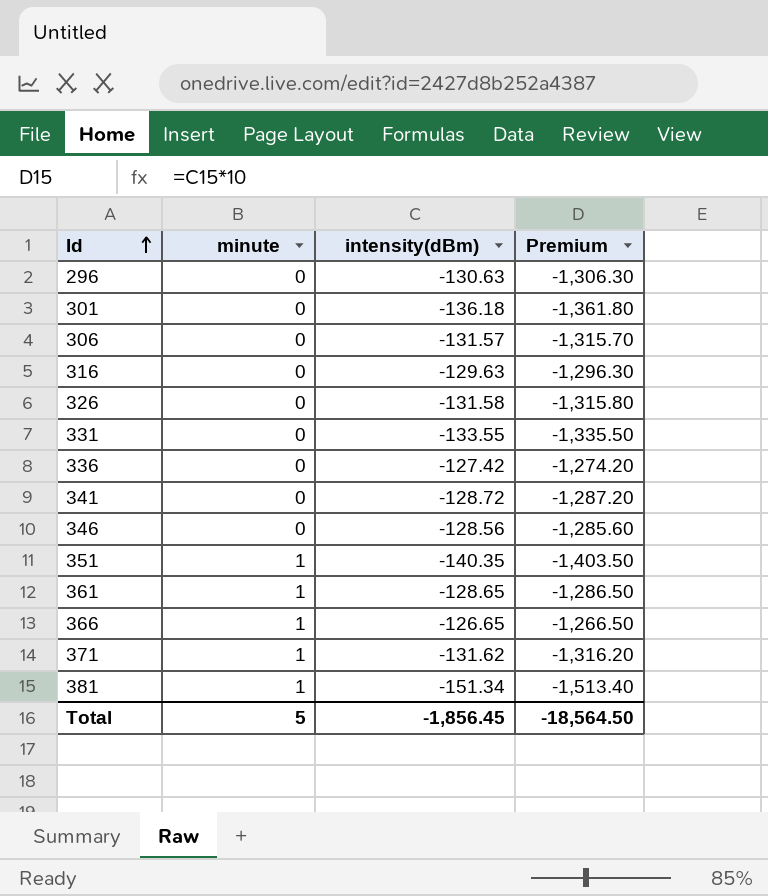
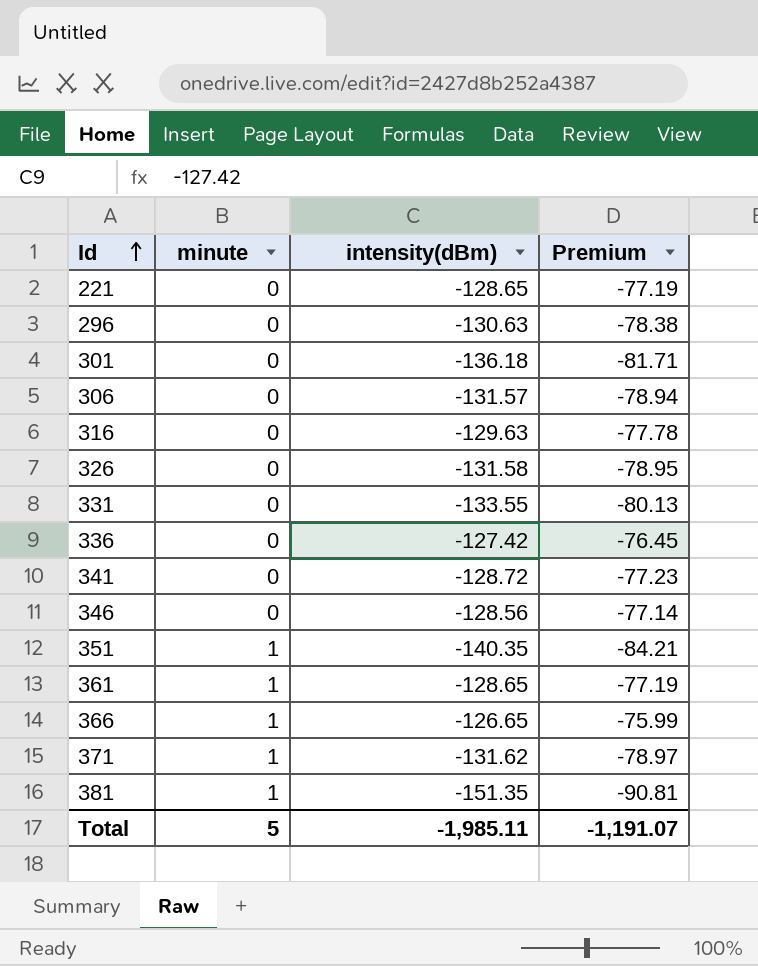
column Premium | formula: [intensity(dBm)] * 10 -> [intensity(dBm)] * 0.6
row 221: none -> 0 | -128.65 | -77.19
381 | intensity(dBm): -151.34 -> -151.35
Total | intensity(dBm): -1,856.45 -> -1,985.11
Total | Premium: -18,564.50 -> -1,191.07

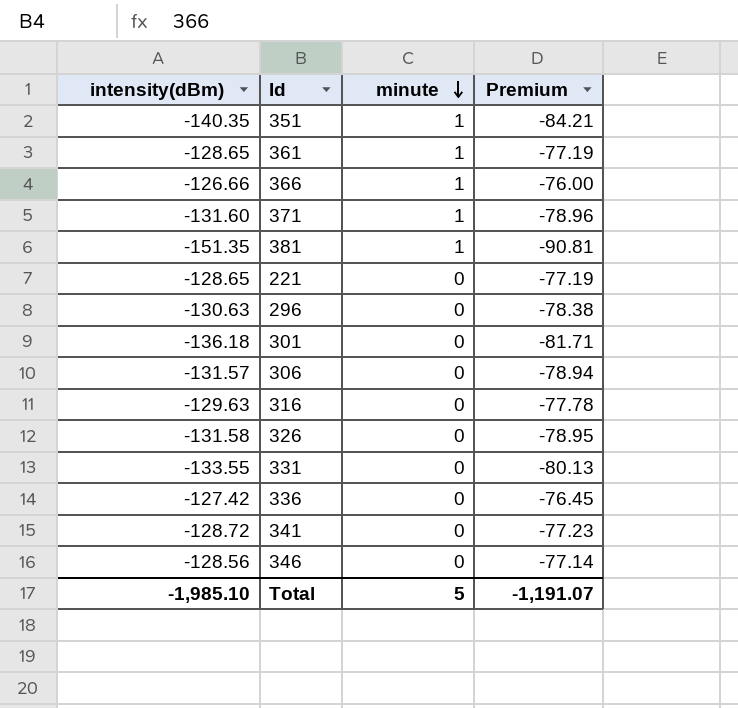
row order: Id ascending -> minute descending
column intensity(dBm) | position: 3 -> 1
366 | intensity(dBm): -126.65 -> -126.66
366 | Premium: -75.99 -> -76.00
371 | intensity(dBm): -131.62 -> -131.60
371 | Premium: -78.97 -> -78.96
Total | intensity(dBm): -1,985.11 -> -1,985.10

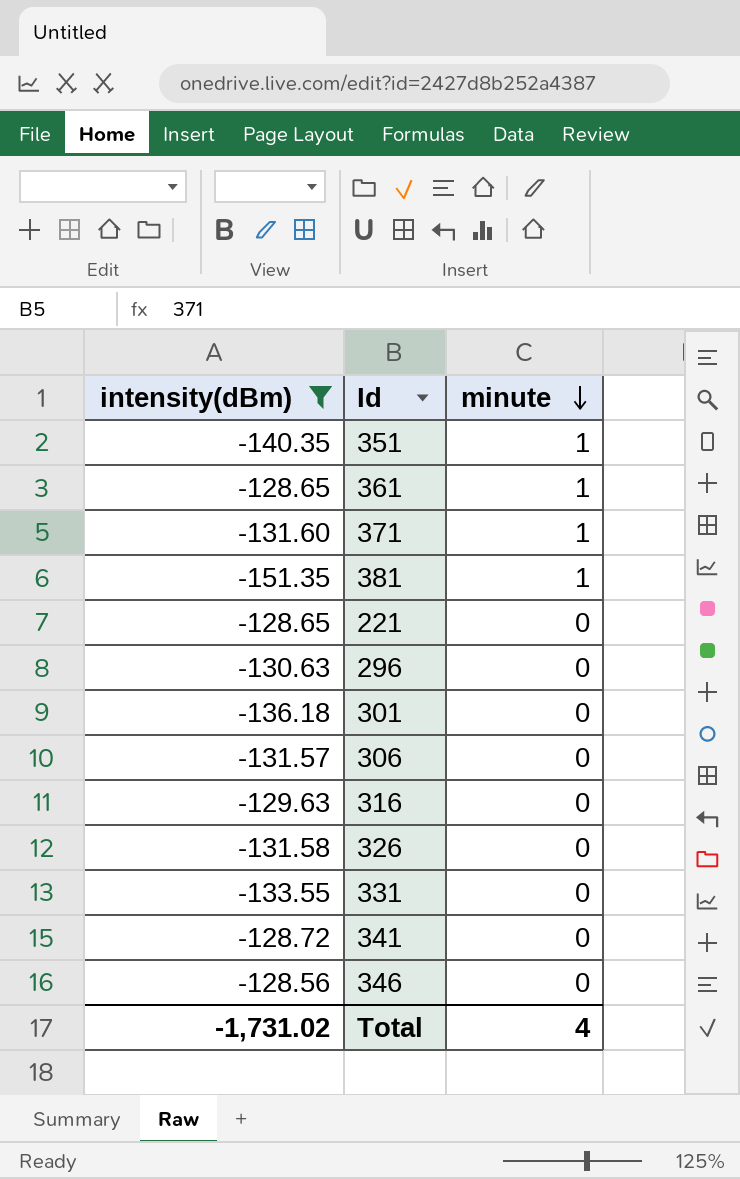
filter: none -> intensity(dBm) <= -128.56
column Premium | formula: [intensity(dBm)] * 0.6 -> none
Total | intensity(dBm): -1,985.10 -> -1,731.02
Total | minute: 5 -> 4

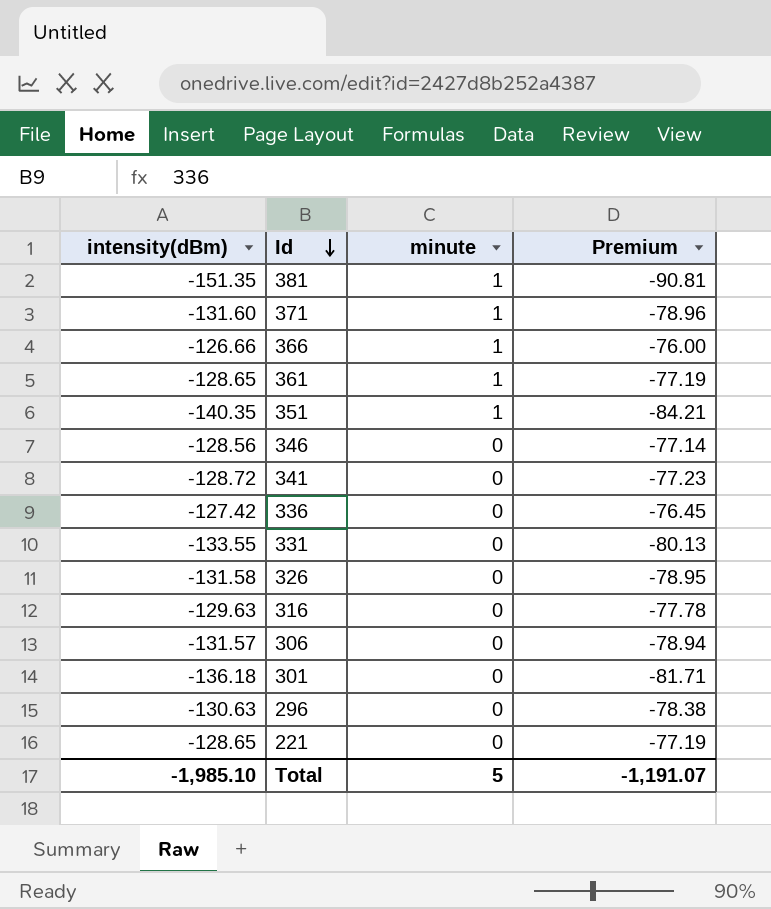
filter: intensity(dBm) <= -128.56 -> none
row order: minute descending -> Id descending
column Premium | formula: none -> [intensity(dBm)] * 0.6
Total | intensity(dBm): -1,731.02 -> -1,985.10
Total | minute: 4 -> 5

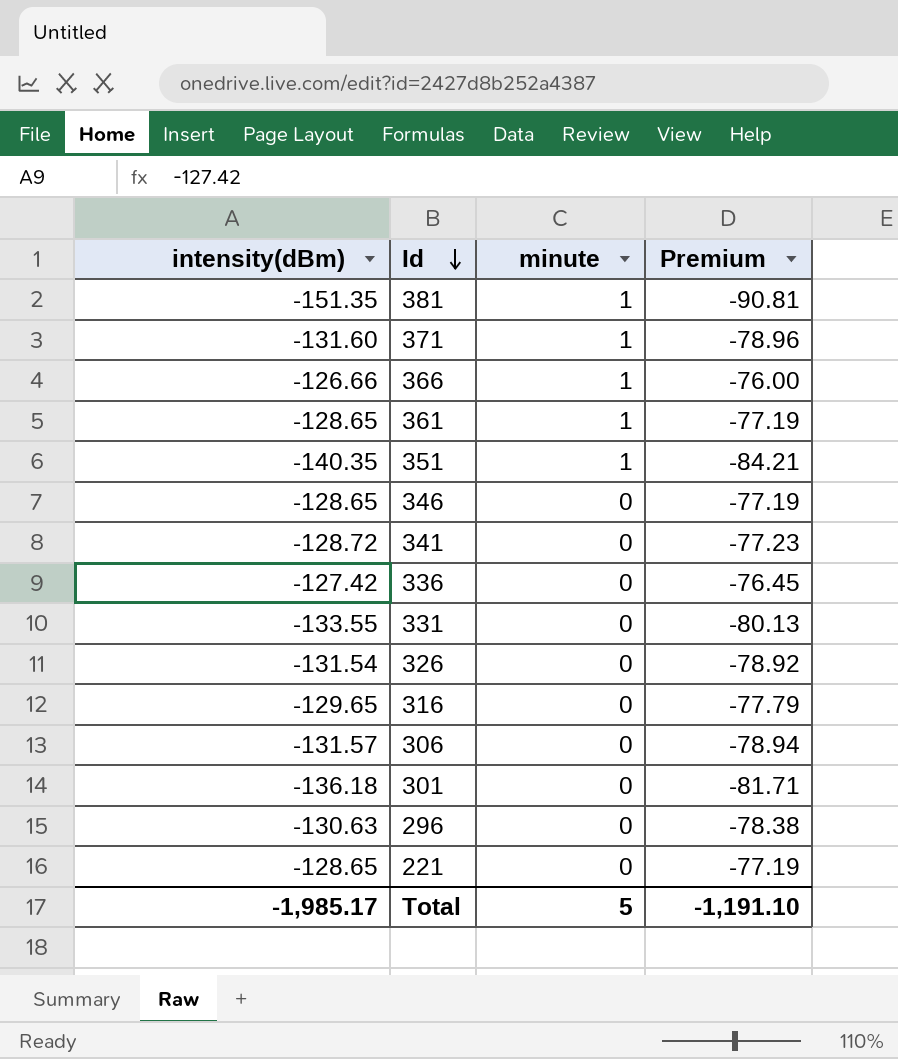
346 | intensity(dBm): -128.56 -> -128.65
346 | Premium: -77.14 -> -77.19
326 | intensity(dBm): -131.58 -> -131.54
326 | Premium: -78.95 -> -78.92
316 | intensity(dBm): -129.63 -> -129.65
316 | Premium: -77.78 -> -77.79
Total | intensity(dBm): -1,985.10 -> -1,985.17
Total | Premium: -1,191.07 -> -1,191.10

